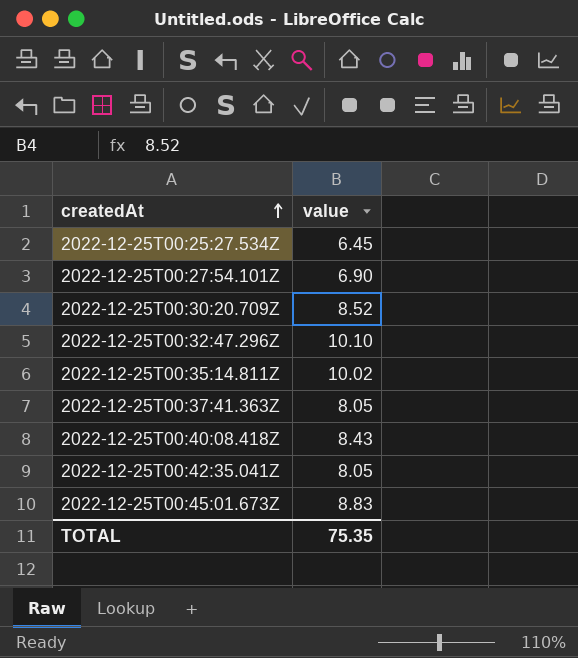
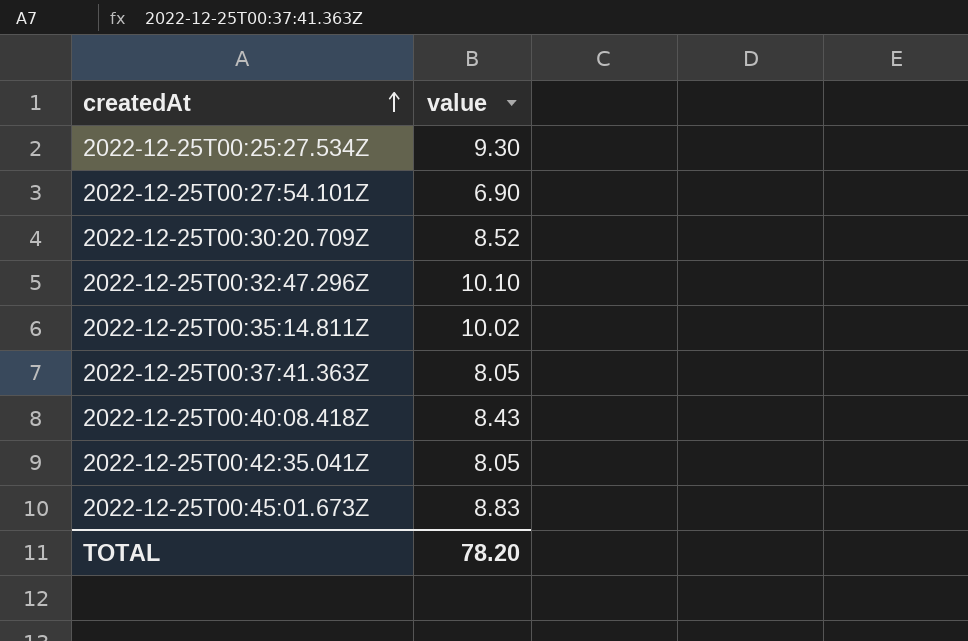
2022-12-25T00:25:27.534Z | value: 6.45 -> 9.30
TOTAL | value: 75.35 -> 78.20

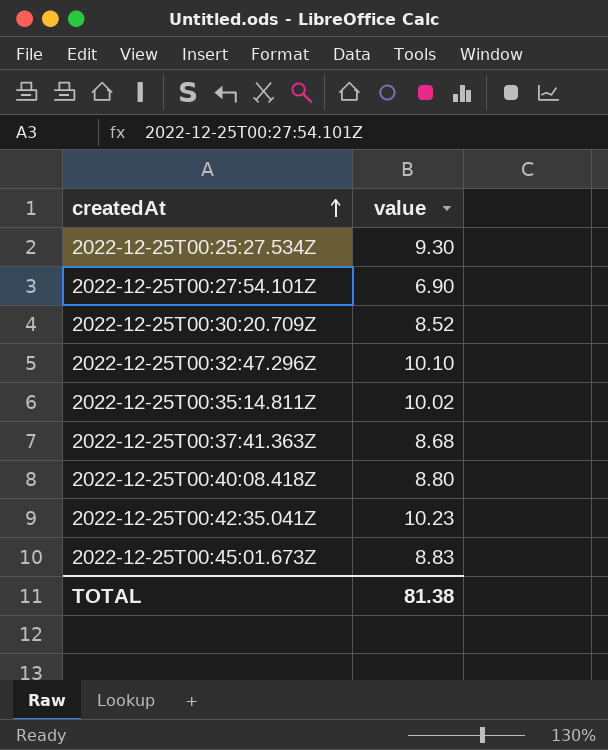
2022-12-25T00:37:41.363Z | value: 8.05 -> 8.68
2022-12-25T00:40:08.418Z | value: 8.43 -> 8.80
2022-12-25T00:42:35.041Z | value: 8.05 -> 10.23
TOTAL | value: 78.20 -> 81.38

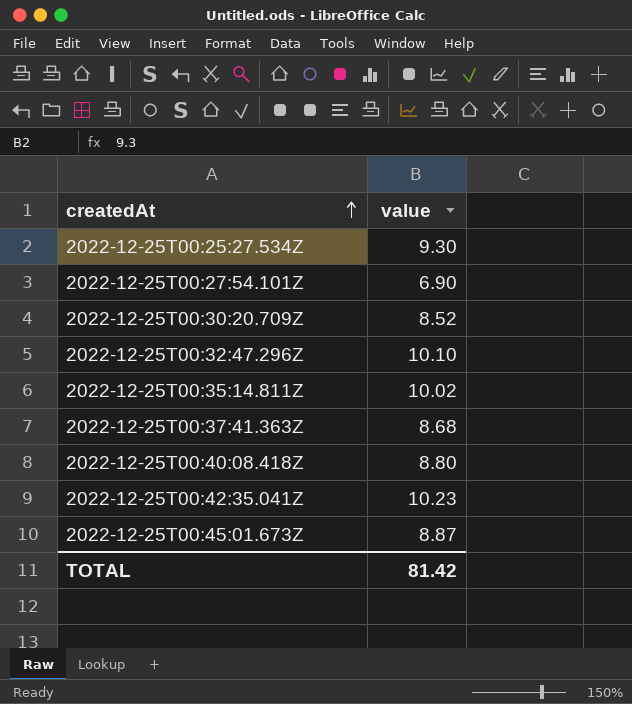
2022-12-25T00:45:01.673Z | value: 8.83 -> 8.87
TOTAL | value: 81.38 -> 81.42

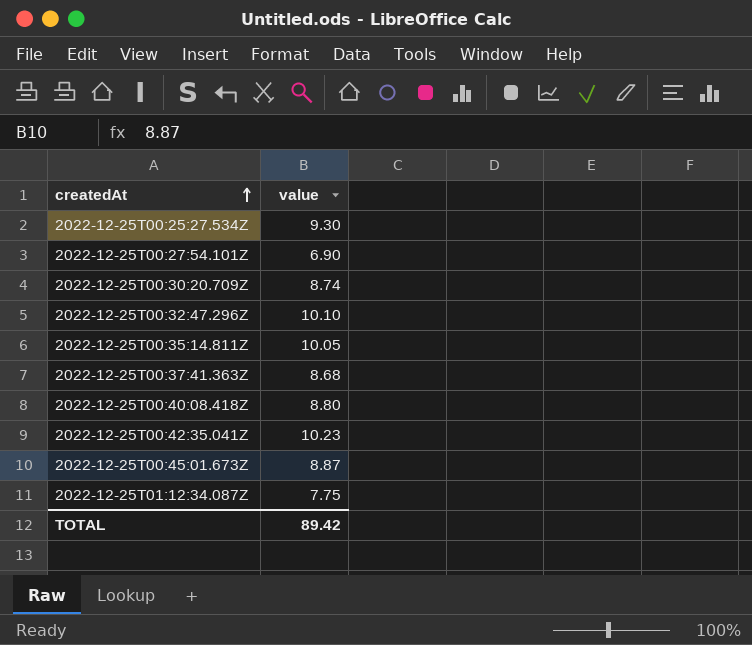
2022-12-25T00:30:20.709Z | value: 8.52 -> 8.74
2022-12-25T00:35:14.811Z | value: 10.02 -> 10.05
row 2022-12-25T01:12:34.087Z: none -> 7.75
TOTAL | value: 81.42 -> 89.42

